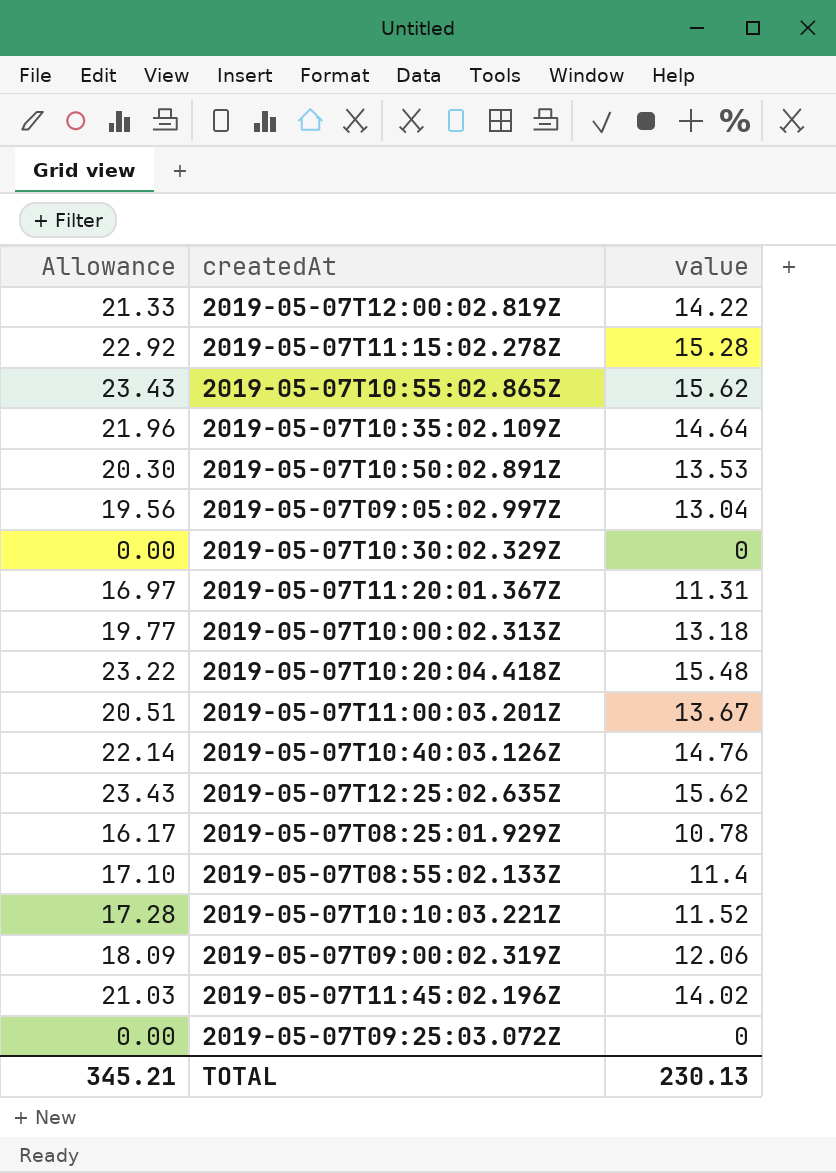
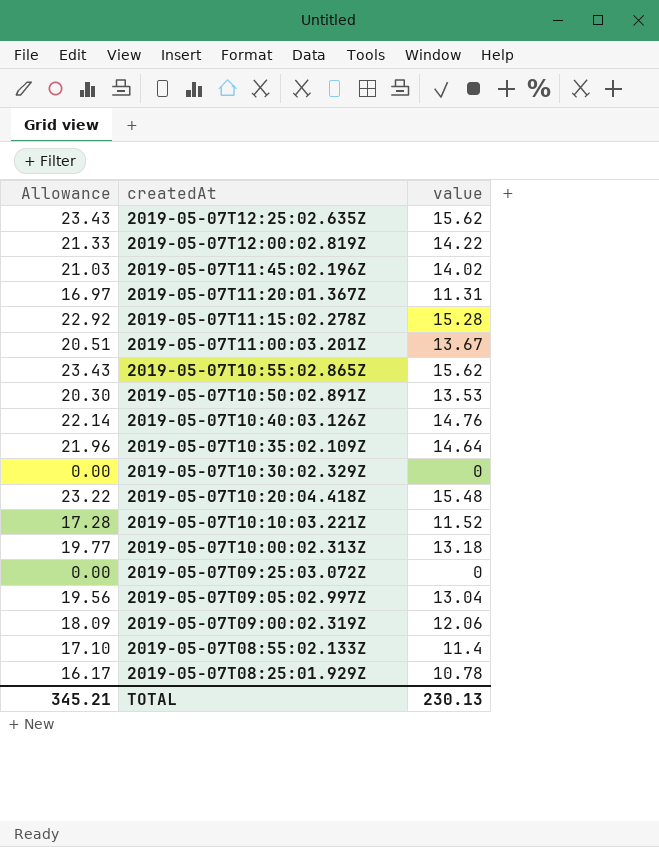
row order: none -> createdAt descending

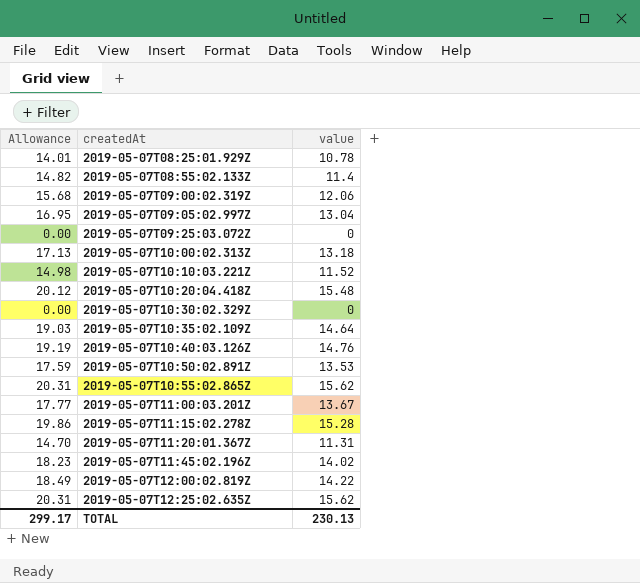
row order: createdAt descending -> createdAt ascending
column Allowance | formula: [value] * 1.5 -> [value] * 1.3
TOTAL | Allowance: 345.21 -> 299.17

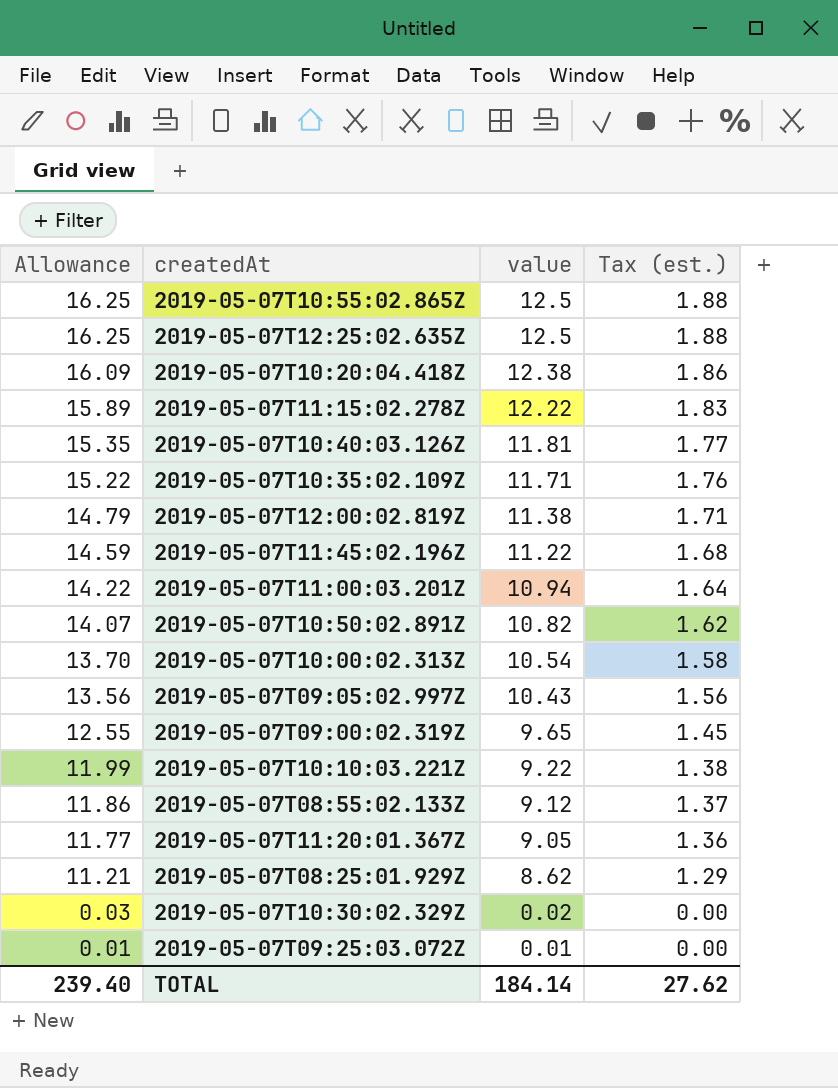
row order: createdAt ascending -> Allowance descending
column Tax (est.) | formula: none -> [value] * 0.15
2019-05-07T10:55:02.865Z | Allowance: 20.31 -> 16.25
2019-05-07T10:55:02.865Z | value: 15.62 -> 12.5
2019-05-07T12:25:02.635Z | Allowance: 20.31 -> 16.25
2019-05-07T12:25:02.635Z | value: 15.62 -> 12.5
2019-05-07T10:20:04.418Z | Allowance: 20.12 -> 16.09
2019-05-07T10:20:04.418Z | value: 15.48 -> 12.38
2019-05-07T11:15:02.278Z | Allowance: 19.86 -> 15.89
2019-05-07T11:15:02.278Z | value: 15.28 -> 12.22
2019-05-07T10:40:03.126Z | Allowance: 19.19 -> 15.35
2019-05-07T10:40:03.126Z | value: 14.76 -> 11.81
2019-05-07T10:35:02.109Z | Allowance: 19.03 -> 15.22
2019-05-07T10:35:02.109Z | value: 14.64 -> 11.71
2019-05-07T12:00:02.819Z | Allowance: 18.49 -> 14.79
2019-05-07T12:00:02.819Z | value: 14.22 -> 11.38
2019-05-07T11:45:02.196Z | Allowance: 18.23 -> 14.59
2019-05-07T11:45:02.196Z | value: 14.02 -> 11.22
2019-05-07T11:00:03.201Z | Allowance: 17.77 -> 14.22
2019-05-07T11:00:03.201Z | value: 13.67 -> 10.94
2019-05-07T10:50:02.891Z | Allowance: 17.59 -> 14.07
2019-05-07T10:50:02.891Z | value: 13.53 -> 10.82
2019-05-07T10:00:02.313Z | Allowance: 17.13 -> 13.70
2019-05-07T10:00:02.313Z | value: 13.18 -> 10.54
2019-05-07T09:05:02.997Z | Allowance: 16.95 -> 13.56
2019-05-07T09:05:02.997Z | value: 13.04 -> 10.43
2019-05-07T09:00:02.319Z | Allowance: 15.68 -> 12.55
2019-05-07T09:00:02.319Z | value: 12.06 -> 9.65
2019-05-07T10:10:03.221Z | Allowance: 14.98 -> 11.99
2019-05-07T10:10:03.221Z | value: 11.52 -> 9.22
2019-05-07T08:55:02.133Z | Allowance: 14.82 -> 11.86
2019-05-07T08:55:02.133Z | value: 11.4 -> 9.12
2019-05-07T11:20:01.367Z | Allowance: 14.70 -> 11.77
2019-05-07T11:20:01.367Z | value: 11.31 -> 9.05
2019-05-07T08:25:01.929Z | Allowance: 14.01 -> 11.21
2019-05-07T08:25:01.929Z | value: 10.78 -> 8.62
2019-05-07T10:30:02.329Z | Allowance: 0.00 -> 0.03
2019-05-07T10:30:02.329Z | value: 0 -> 0.02
2019-05-07T09:25:03.072Z | Allowance: 0.00 -> 0.01
2019-05-07T09:25:03.072Z | value: 0 -> 0.01
TOTAL | Allowance: 299.17 -> 239.40
TOTAL | value: 230.13 -> 184.14

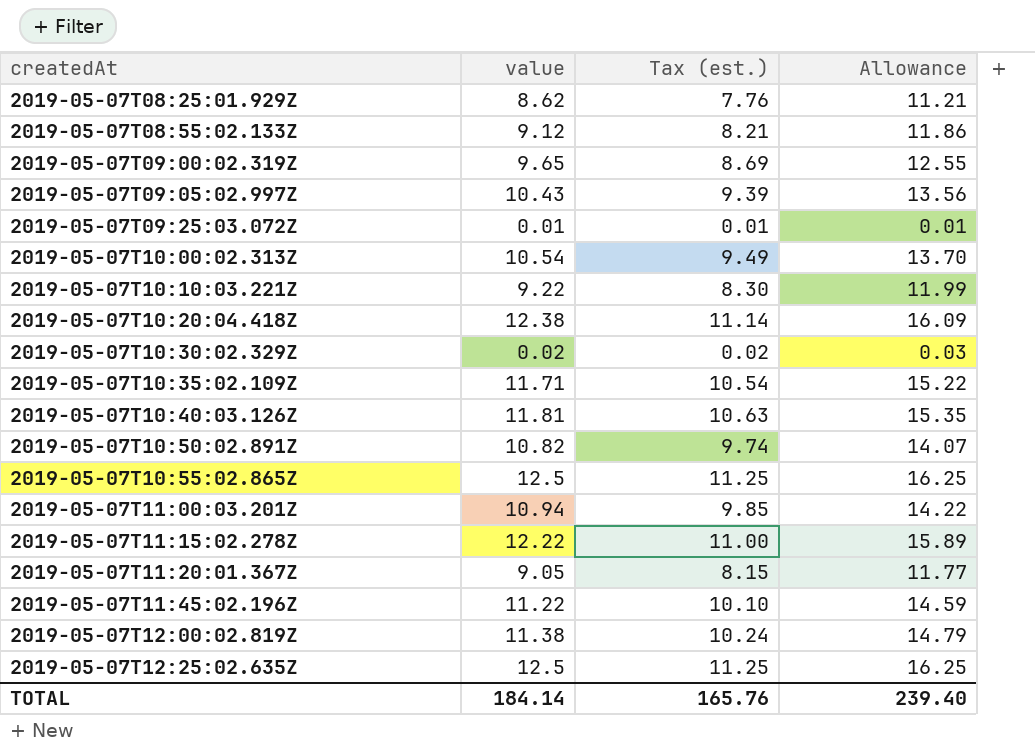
row order: Allowance descending -> createdAt ascending
column Tax (est.) | formula: [value] * 0.15 -> [value] * 0.9
column Allowance | position: 1 -> 4
TOTAL | Tax (est.): 27.62 -> 165.76

